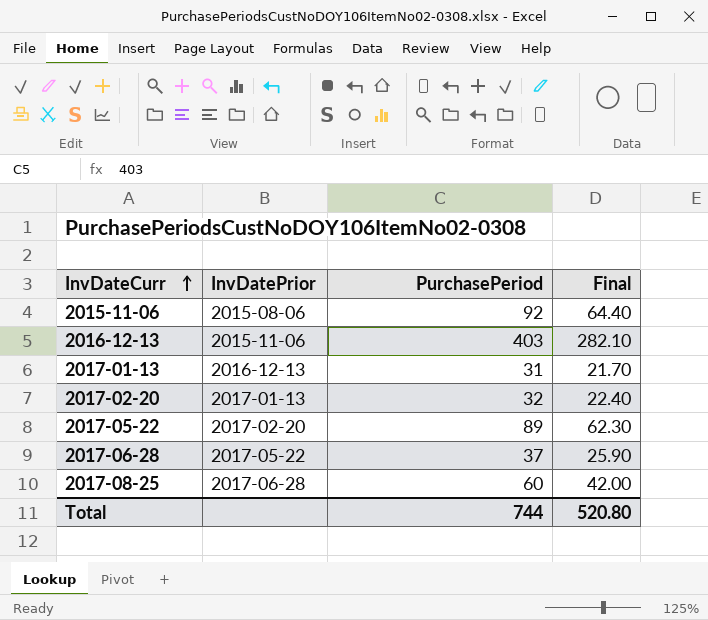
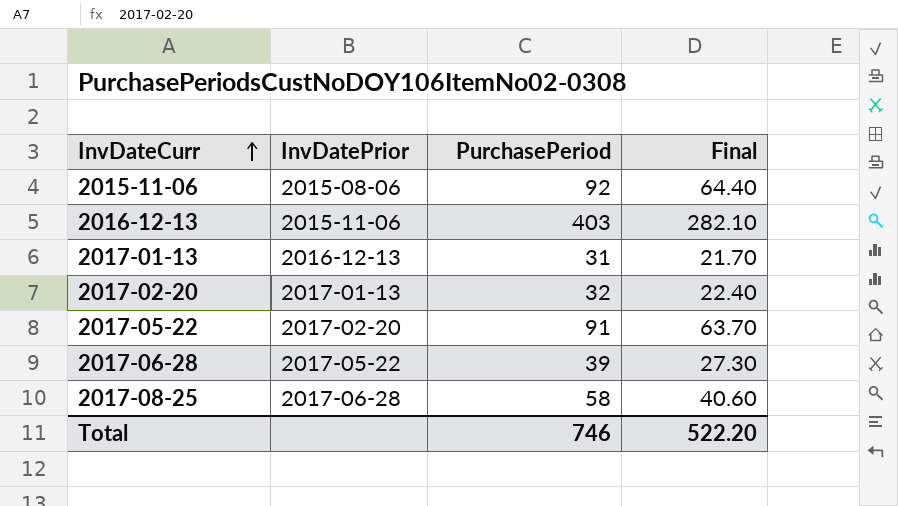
2017-05-22 | PurchasePeriod: 89 -> 91
2017-05-22 | Final: 62.30 -> 63.70
2017-06-28 | PurchasePeriod: 37 -> 39
2017-06-28 | Final: 25.90 -> 27.30
2017-08-25 | PurchasePeriod: 60 -> 58
2017-08-25 | Final: 42.00 -> 40.60
Total | PurchasePeriod: 744 -> 746
Total | Final: 520.80 -> 522.20

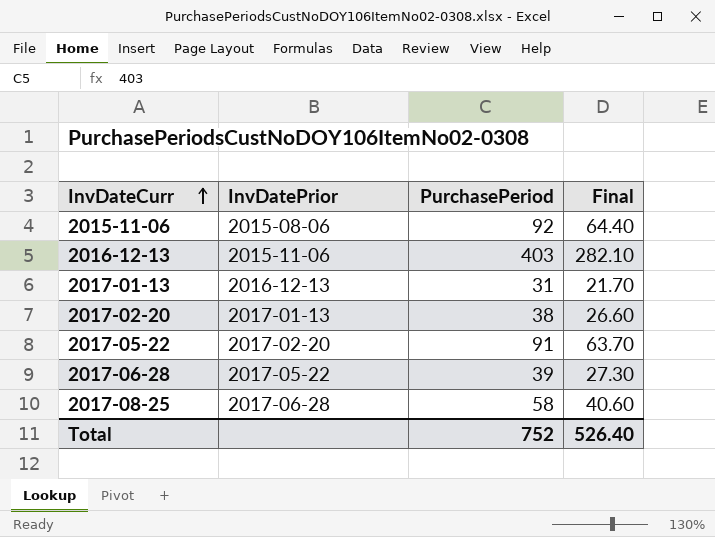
2017-02-20 | PurchasePeriod: 32 -> 38
2017-02-20 | Final: 22.40 -> 26.60
Total | PurchasePeriod: 746 -> 752
Total | Final: 522.20 -> 526.40

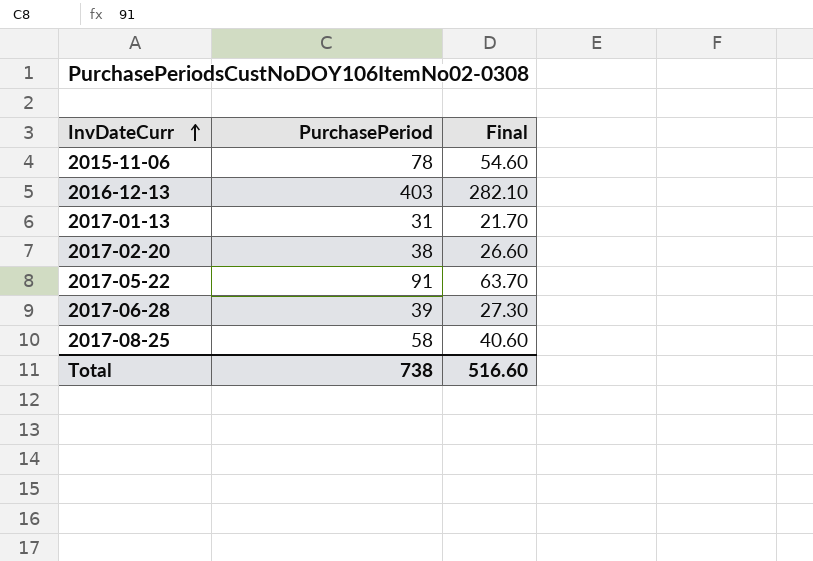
column InvDatePrior | position: 2 -> none
2015-11-06 | PurchasePeriod: 92 -> 78
2015-11-06 | Final: 64.40 -> 54.60
Total | PurchasePeriod: 752 -> 738
Total | Final: 526.40 -> 516.60

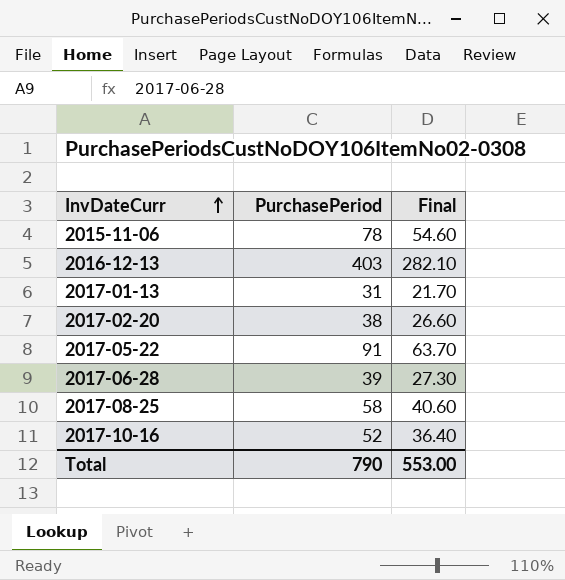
row 2017-10-16: none -> 52 | 36.40
Total | PurchasePeriod: 738 -> 790
Total | Final: 516.60 -> 553.00

